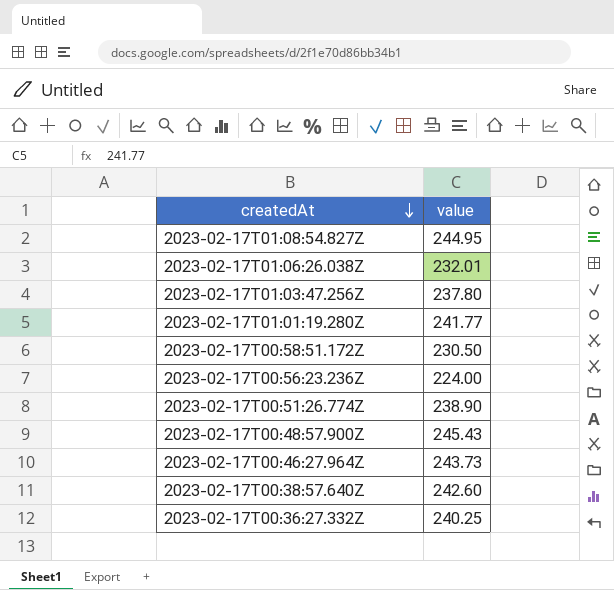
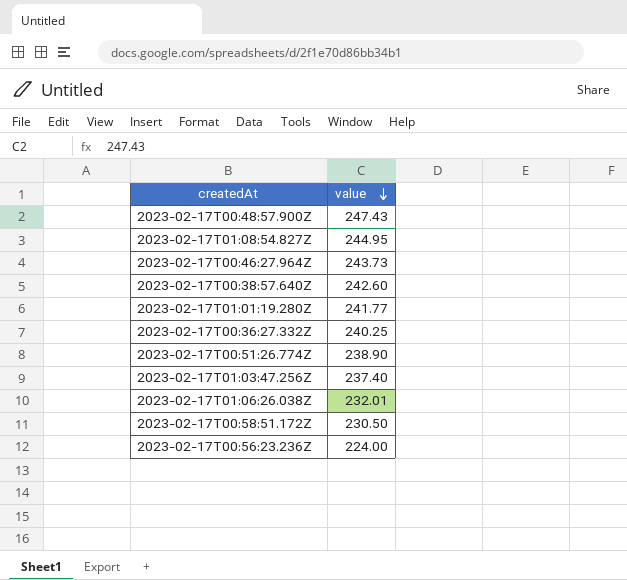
row order: createdAt descending -> value descending
2023-02-17T00:48:57.900Z | value: 245.43 -> 247.43
2023-02-17T01:03:47.256Z | value: 237.80 -> 237.40

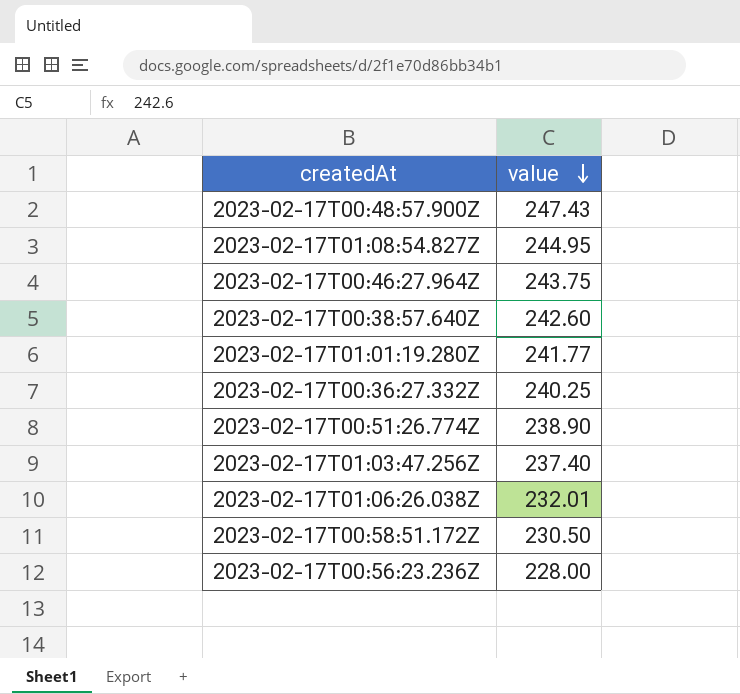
2023-02-17T00:46:27.964Z | value: 243.73 -> 243.75
2023-02-17T00:56:23.236Z | value: 224.00 -> 228.00

